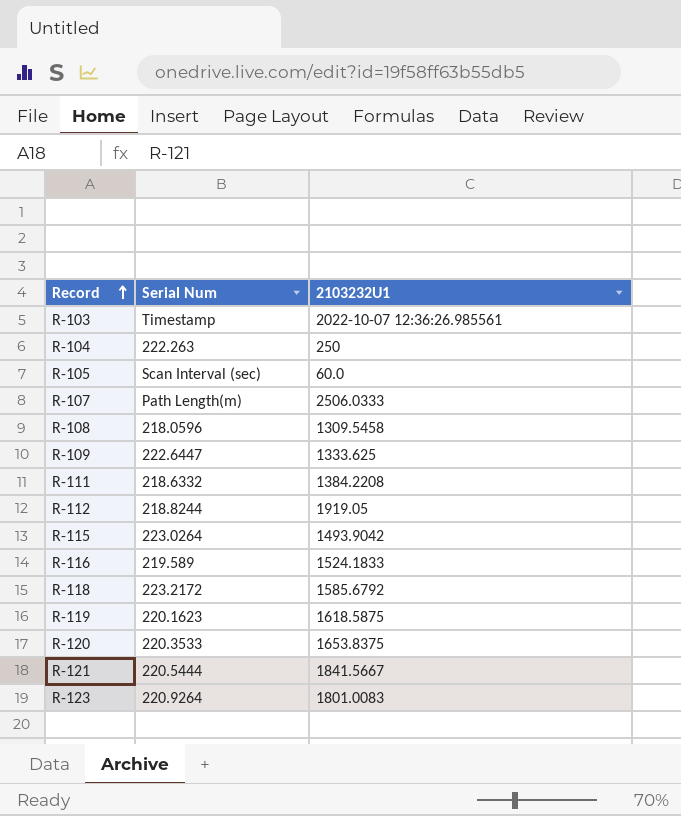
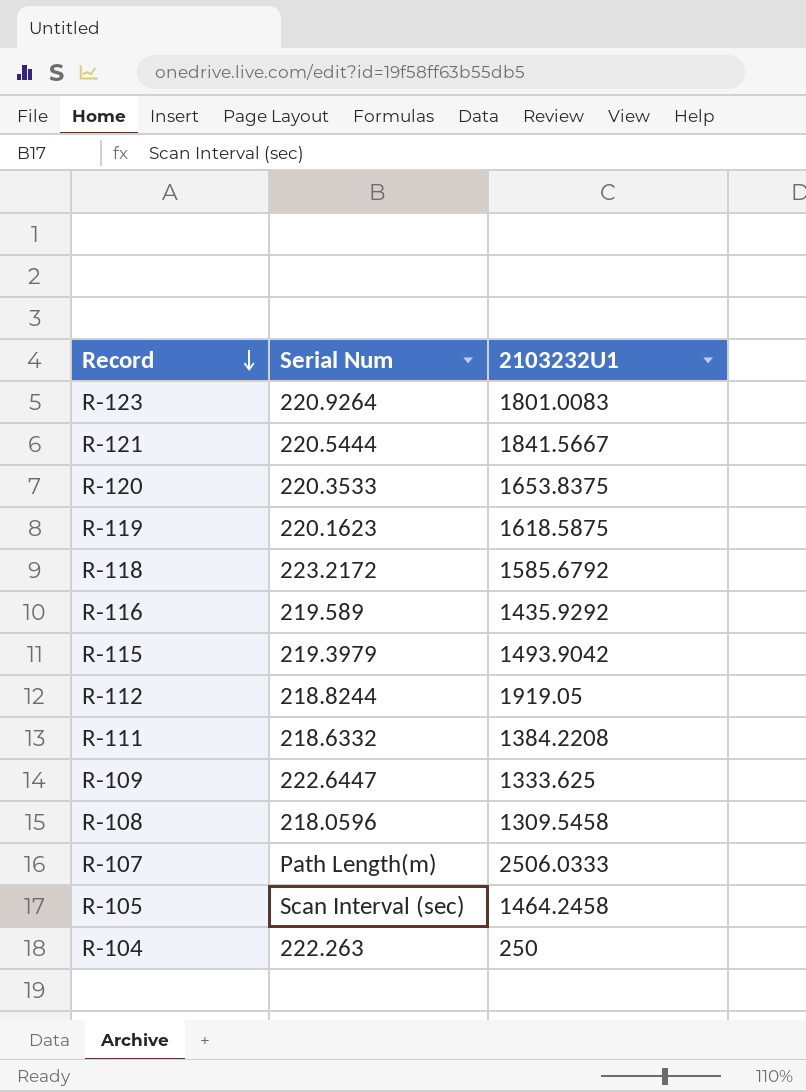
row order: Record ascending -> Record descending
row R-103: Timestamp | 2022-10-07 12:36:26.985561 -> none
R-116 | 2103232U1: 1524.1833 -> 1435.9292
R-115 | Serial Num: 223.0264 -> 219.3979
R-105 | 2103232U1: 60.0 -> 1464.2458

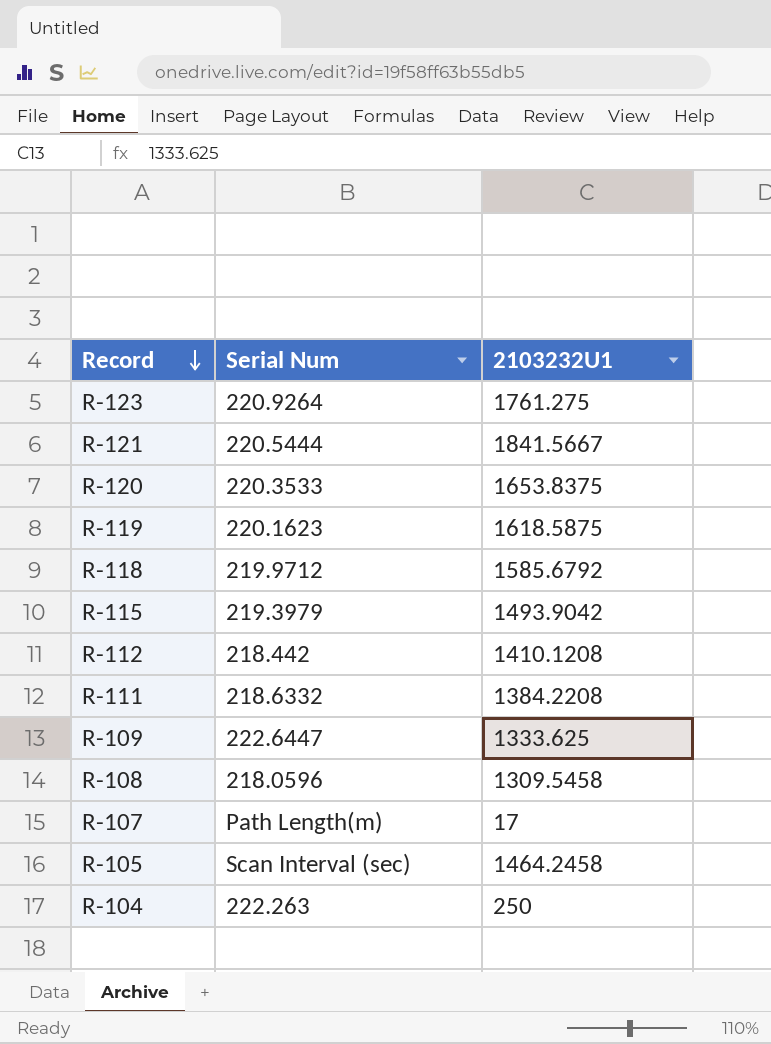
row R-116: 219.589 | 1435.9292 -> none
R-123 | 2103232U1: 1801.0083 -> 1761.275
R-118 | Serial Num: 223.2172 -> 219.9712
R-112 | Serial Num: 218.8244 -> 218.442
R-112 | 2103232U1: 1919.05 -> 1410.1208
R-107 | 2103232U1: 2506.0333 -> 17

